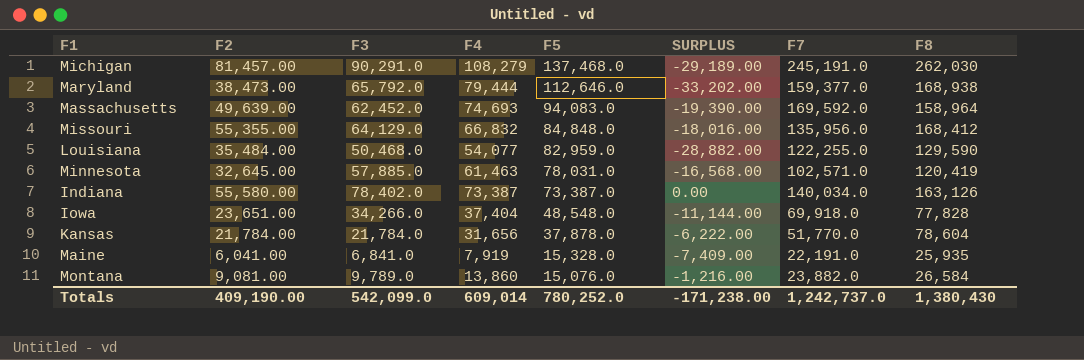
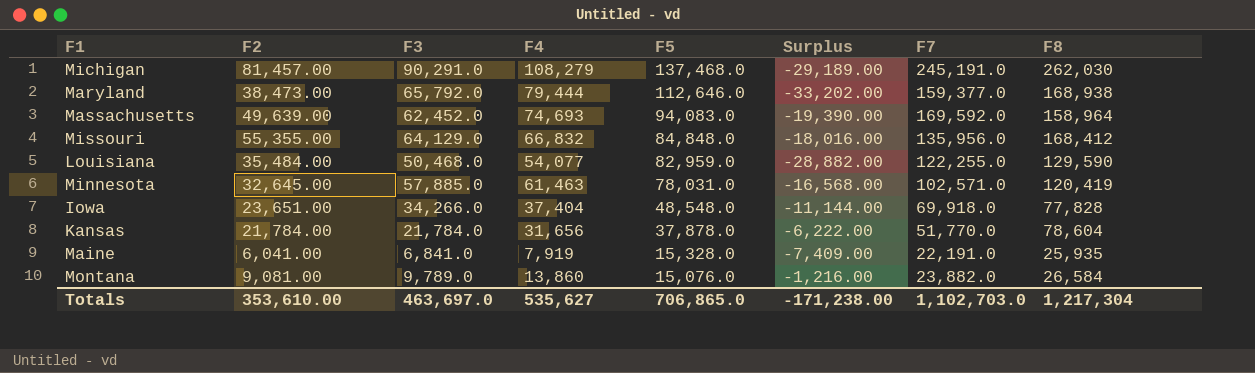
column name: SURPLUS -> Surplus
row Indiana: 55,580.00 | 78,402.0 | 73,387 | 73,387.0 | 0.00 | 140,034.0 | 163,126 -> none
Totals | F2: 409,190.00 -> 353,610.00
Totals | F3: 542,099.0 -> 463,697.0
Totals | F4: 609,014 -> 535,627
Totals | F5: 780,252.0 -> 706,865.0
Totals | F7: 1,242,737.0 -> 1,102,703.0
Totals | F8: 1,380,430 -> 1,217,304

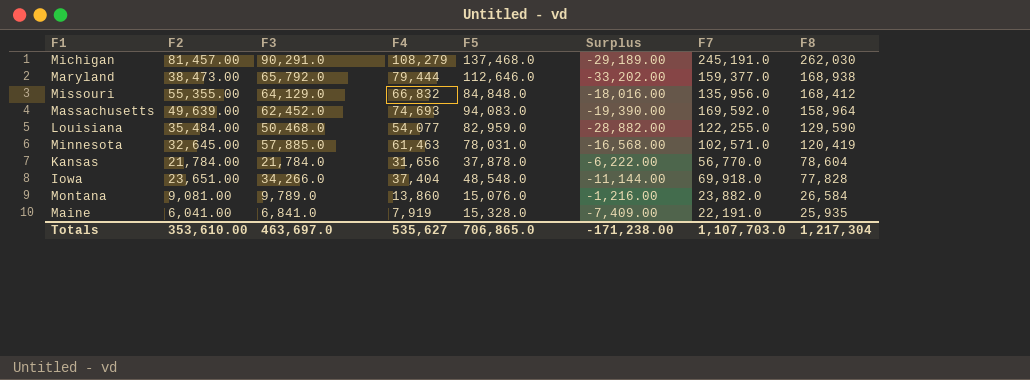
row order: F5 descending -> F8 descending
Kansas | F7: 51,770.0 -> 56,770.0
Totals | F7: 1,102,703.0 -> 1,107,703.0

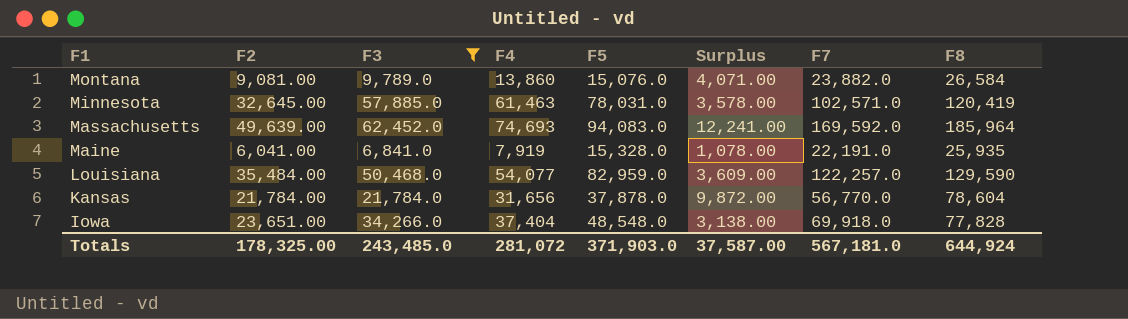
filter: none -> F3 <= 62,452.0
row order: F8 descending -> F1 descending
column Surplus | formula: [F4] - [F5] -> [F4] - [F3]
Massachusetts | F8: 158,964 -> 185,964
Louisiana | F7: 122,255.0 -> 122,257.0
Totals | F2: 353,610.00 -> 178,325.00
Totals | F3: 463,697.0 -> 243,485.0
Totals | F4: 535,627 -> 281,072
Totals | F5: 706,865.0 -> 371,903.0
Totals | Surplus: -171,238.00 -> 37,587.00
Totals | F7: 1,107,703.0 -> 567,181.0
Totals | F8: 1,217,304 -> 644,924

